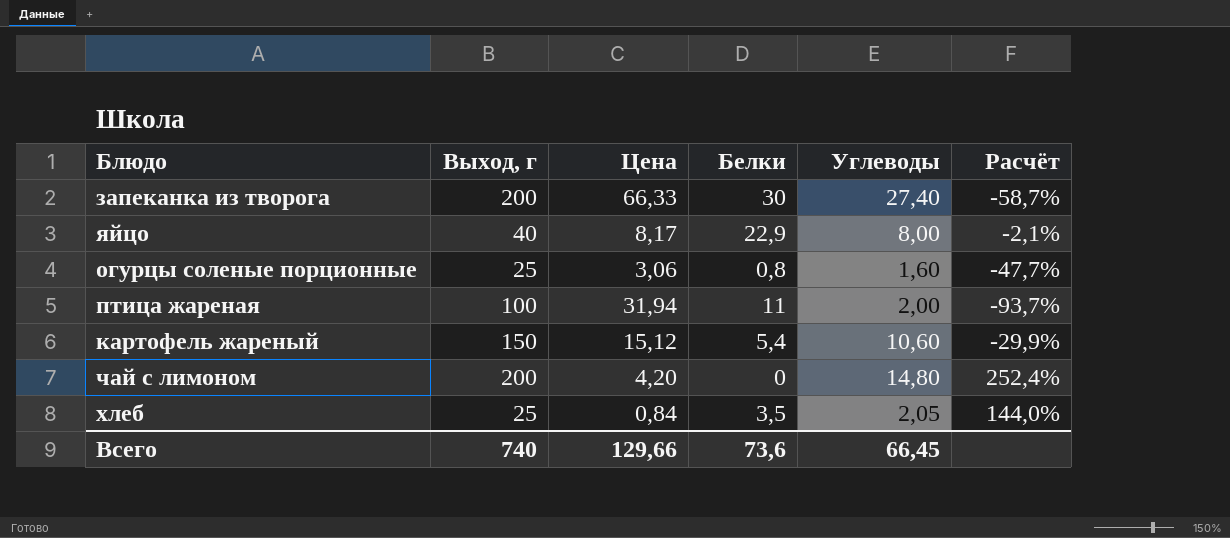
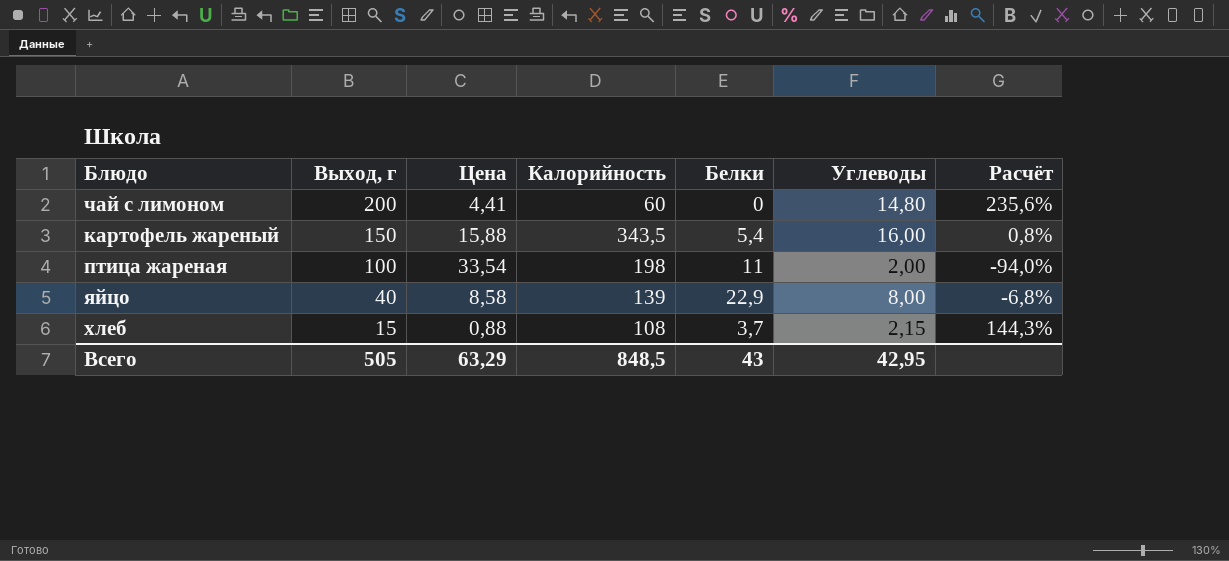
row order: none -> Выход, г descending
column Калорийность | position: none -> 4
row запеканка из творога: 200 | 66,33 | 30 | 27,40 | -58,7% -> none
row огурцы соленые порционные: 25 | 3,06 | 0,8 | 1,60 | -47,7% -> none
чай с лимоном | Цена: 4,20 -> 4,41
чай с лимоном | Расчёт: 252,4% -> 235,6%
картофель жареный | Цена: 15,12 -> 15,88
картофель жареный | Углеводы: 10,60 -> 16,00
картофель жареный | Расчёт: -29,9% -> 0,8%
птица жареная | Цена: 31,94 -> 33,54
птица жареная | Расчёт: -93,7% -> -94,0%
яйцо | Цена: 8,17 -> 8,58
яйцо | Расчёт: -2,1% -> -6,8%
хлеб | Выход, г: 25 -> 15
хлеб | Цена: 0,84 -> 0,88
хлеб | Белки: 3,5 -> 3,7
хлеб | Углеводы: 2,05 -> 2,15
хлеб | Расчёт: 144,0% -> 144,3%
Всего | Выход, г: 740 -> 505
Всего | Цена: 129,66 -> 63,29
Всего | Белки: 73,6 -> 43
Всего | Углеводы: 66,45 -> 42,95

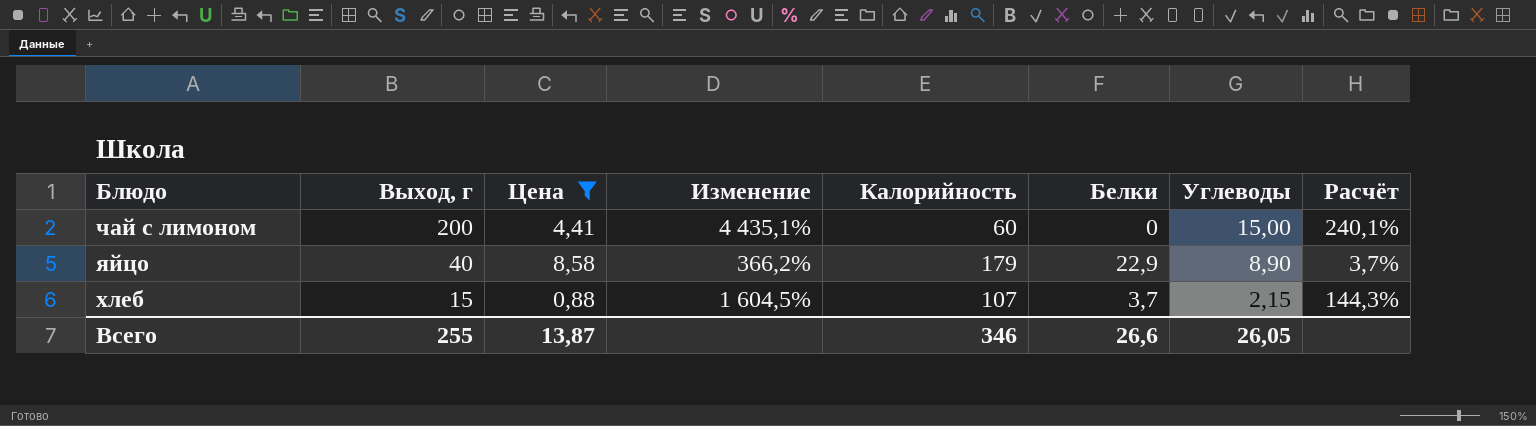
filter: none -> Цена <= 8,58
column Изменение | formula: none -> ([Выход, г] - [Цена]) / [Цена]
чай с лимоном | Углеводы: 14,80 -> 15,00
чай с лимоном | Расчёт: 235,6% -> 240,1%
яйцо | Калорийность: 139 -> 179
яйцо | Углеводы: 8,00 -> 8,90
яйцо | Расчёт: -6,8% -> 3,7%
хлеб | Калорийность: 108 -> 107
Всего | Выход, г: 505 -> 255
Всего | Цена: 63,29 -> 13,87
Всего | Калорийность: 848,5 -> 346
Всего | Белки: 43 -> 26,6
Всего | Углеводы: 42,95 -> 26,05

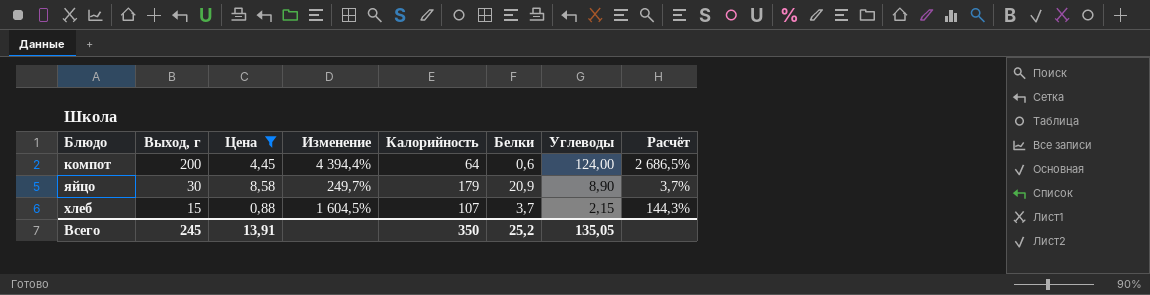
row чай с лимоном: 200 | 4,41 | 4 435,1% | 60 | 0 | 15,00 | 240,1% -> none
row компот: none -> 200 | 4,45 | 4 394,4% | 64 | 0,6 | 124,00 | 2 686,5%
яйцо | Выход, г: 40 -> 30
яйцо | Изменение: 366,2% -> 249,7%
яйцо | Белки: 22,9 -> 20,9
Всего | Выход, г: 255 -> 245
Всего | Цена: 13,87 -> 13,91
Всего | Калорийность: 346 -> 350
Всего | Белки: 26,6 -> 25,2
Всего | Углеводы: 26,05 -> 135,05

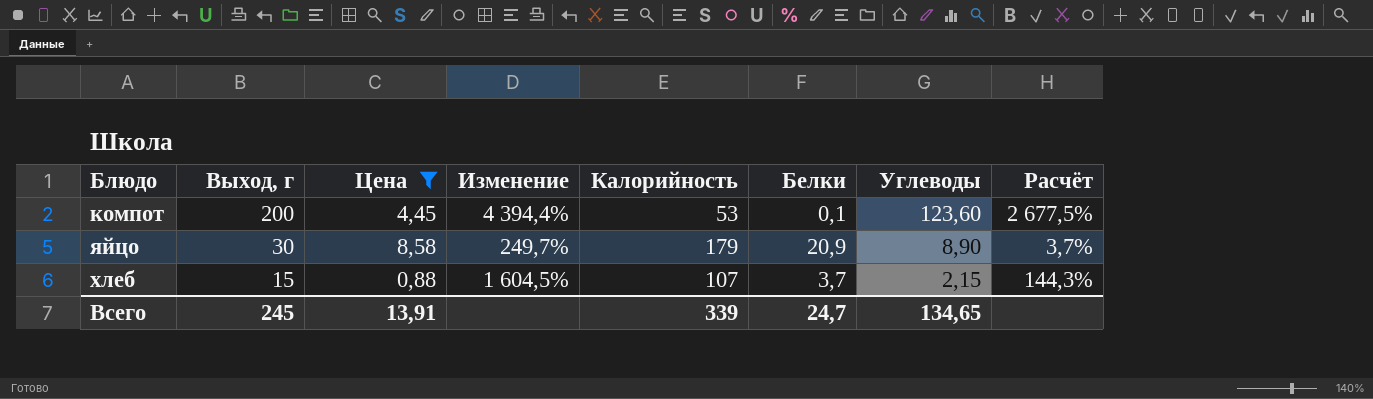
компот | Калорийность: 64 -> 53
компот | Белки: 0,6 -> 0,1
компот | Углеводы: 124,00 -> 123,60
компот | Расчёт: 2 686,5% -> 2 677,5%
Всего | Калорийность: 350 -> 339
Всего | Белки: 25,2 -> 24,7
Всего | Углеводы: 135,05 -> 134,65

